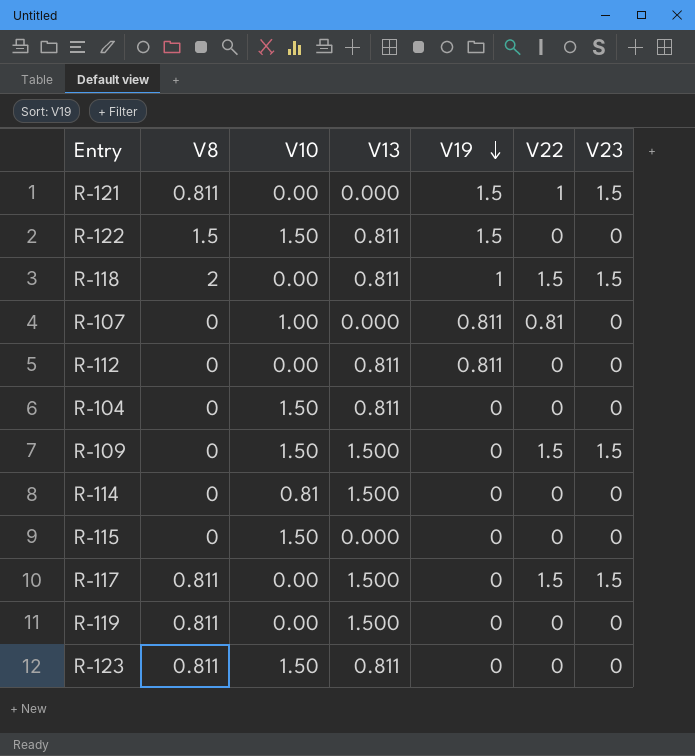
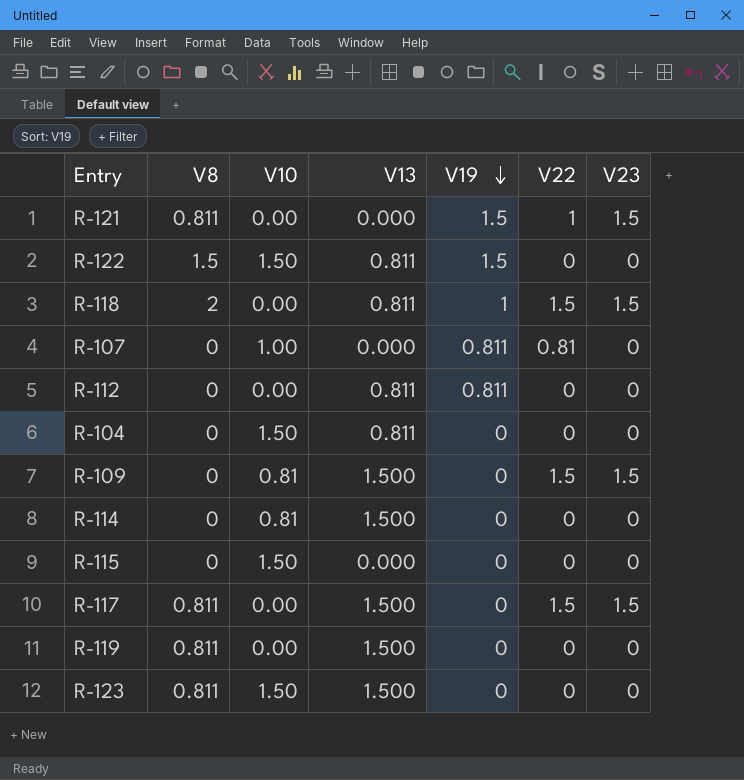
R-109 | V10: 1.50 -> 0.81
R-123 | V13: 0.811 -> 1.500

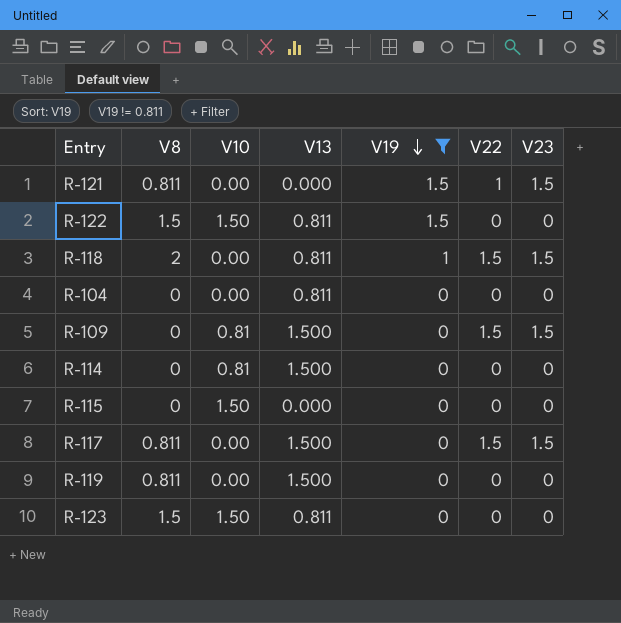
filter: none -> V19 != 0.811
R-104 | V10: 1.50 -> 0.00
R-123 | V8: 0.811 -> 1.5
R-123 | V13: 1.500 -> 0.811

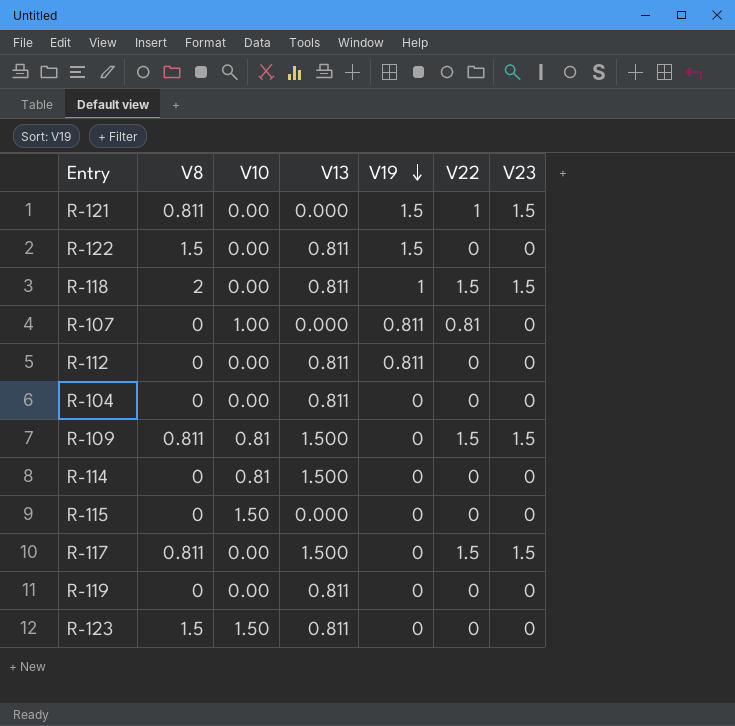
filter: V19 != 0.811 -> none
R-122 | V10: 1.50 -> 0.00
R-109 | V8: 0 -> 0.811
R-119 | V8: 0.811 -> 0
R-119 | V13: 1.500 -> 0.811

